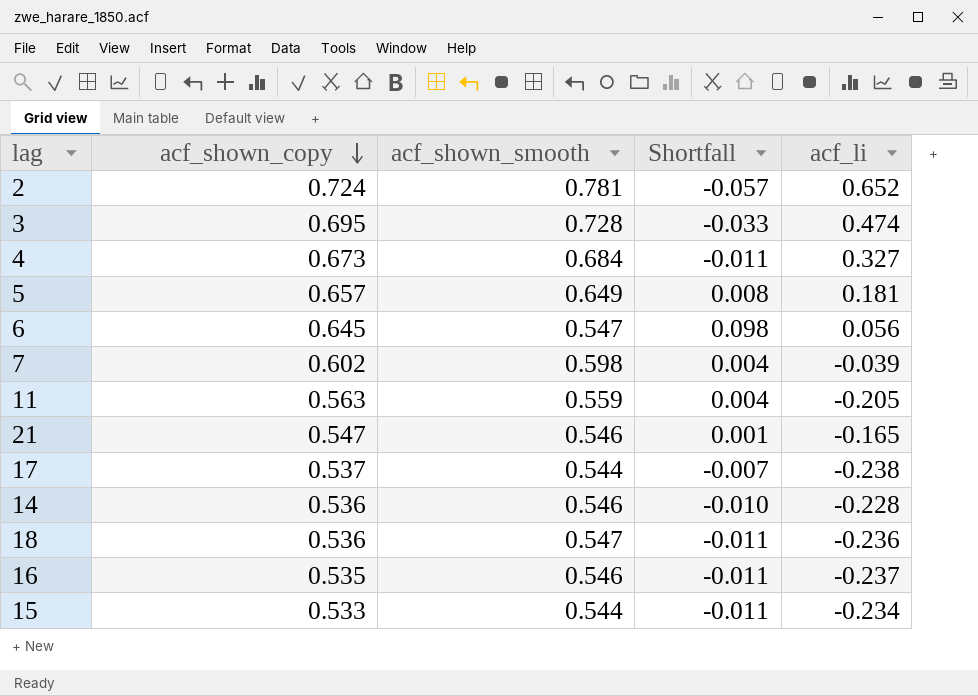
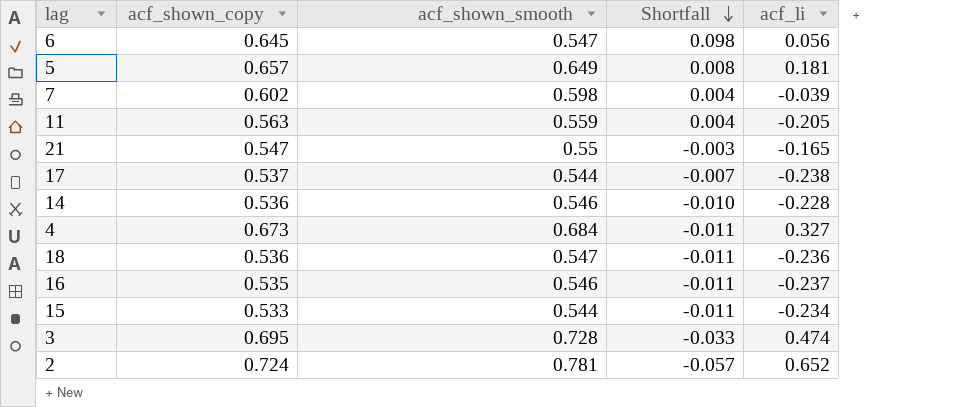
row order: acf_shown_copy descending -> Shortfall descending
21 | acf_shown_smooth: 0.546 -> 0.55
21 | Shortfall: 0.001 -> -0.003

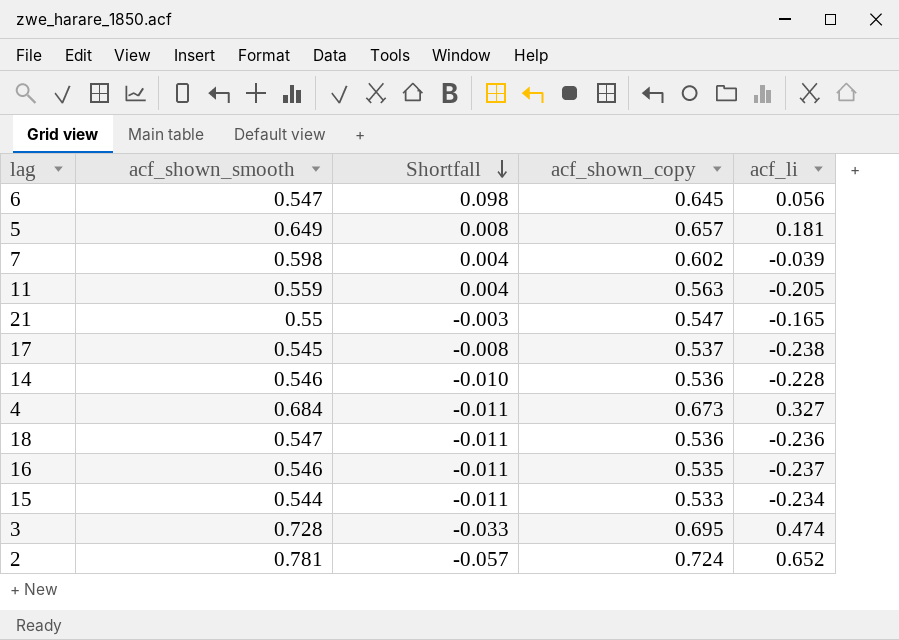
column acf_shown_copy | position: 2 -> 4
17 | acf_shown_smooth: 0.544 -> 0.545
17 | Shortfall: -0.007 -> -0.008

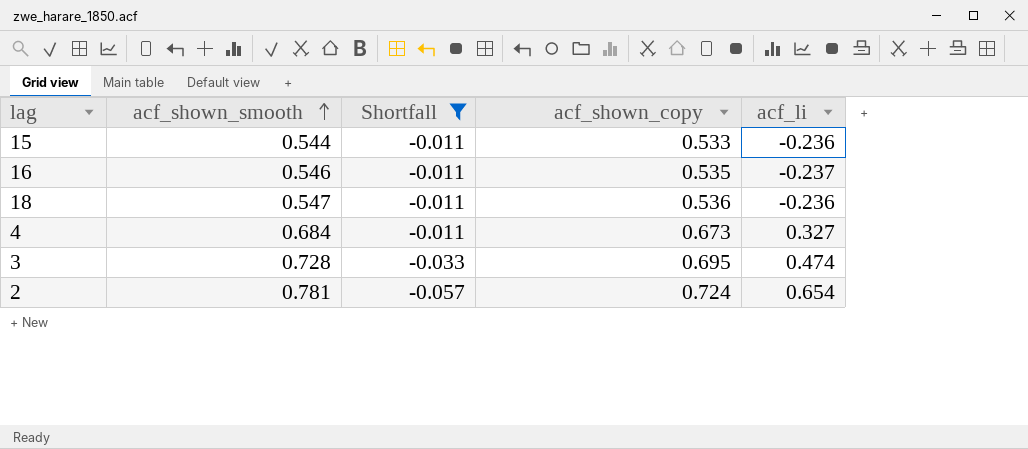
filter: none -> Shortfall <= -0.011
row order: Shortfall descending -> acf_shown_smooth ascending
15 | acf_li: -0.234 -> -0.236
2 | acf_li: 0.652 -> 0.654

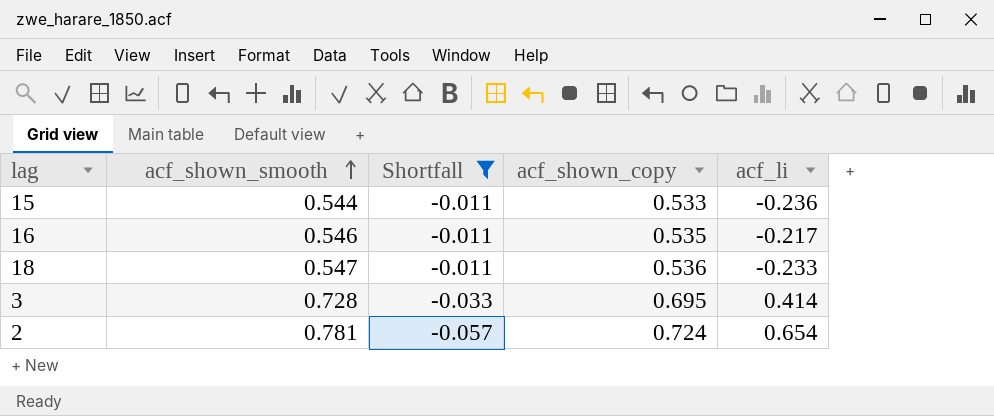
row 4: 0.684 | -0.011 | 0.673 | 0.327 -> none
16 | acf_li: -0.237 -> -0.217
18 | acf_li: -0.236 -> -0.233
3 | acf_li: 0.474 -> 0.414

